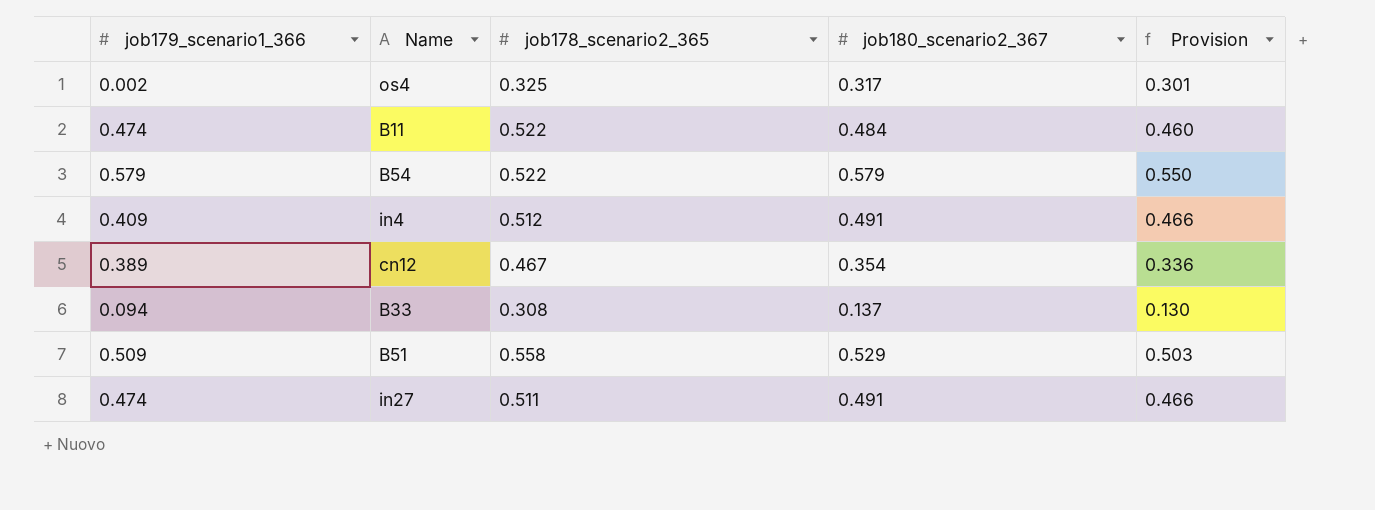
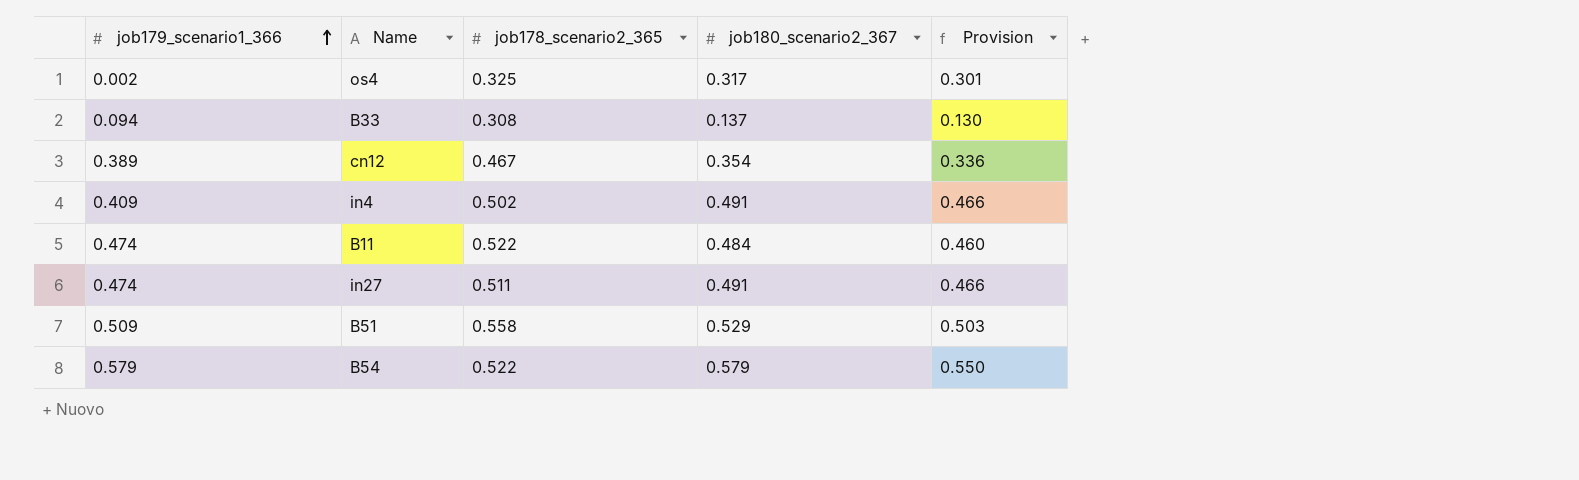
row order: none -> job179_scenario1_366 ascending
in4 | job178_scenario2_365: 0.512 -> 0.502

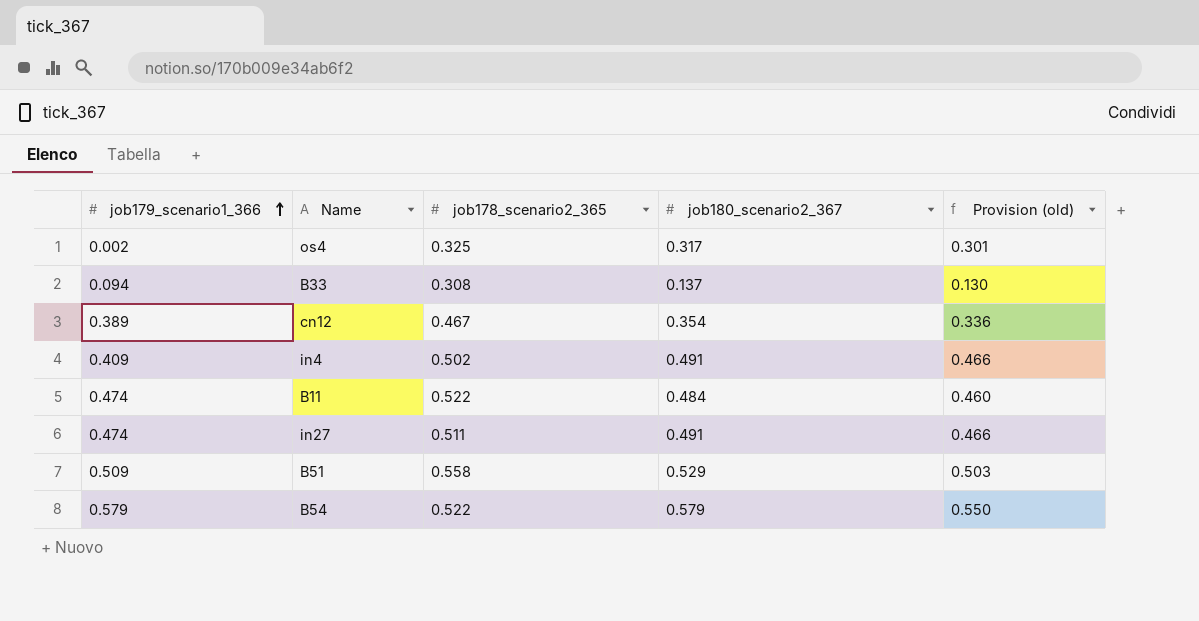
column name: Provision -> Provision (old)

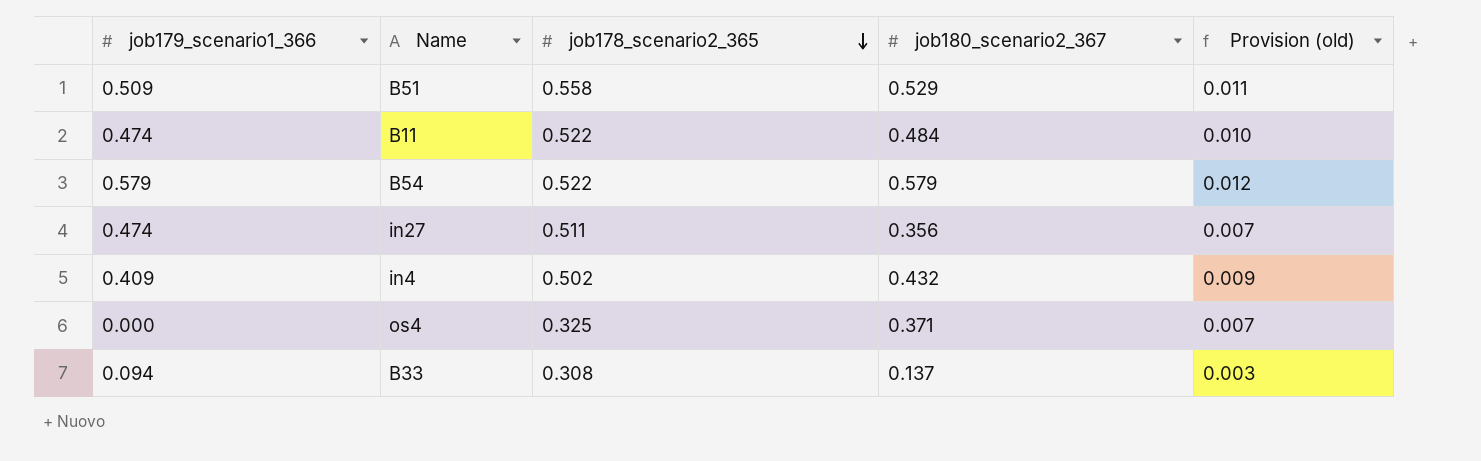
row order: job179_scenario1_366 ascending -> job178_scenario2_365 descending
column Provision (old) | formula: [job180_scenario2_367] * 0.95 -> [job180_scenario2_367] * 0.02
row cn12: 0.389 | 0.467 | 0.354 | 0.336 -> none
in27 | job180_scenario2_367: 0.491 -> 0.356
in4 | job180_scenario2_367: 0.491 -> 0.432
os4 | job179_scenario1_366: 0.002 -> 0.000
os4 | job180_scenario2_367: 0.317 -> 0.371

